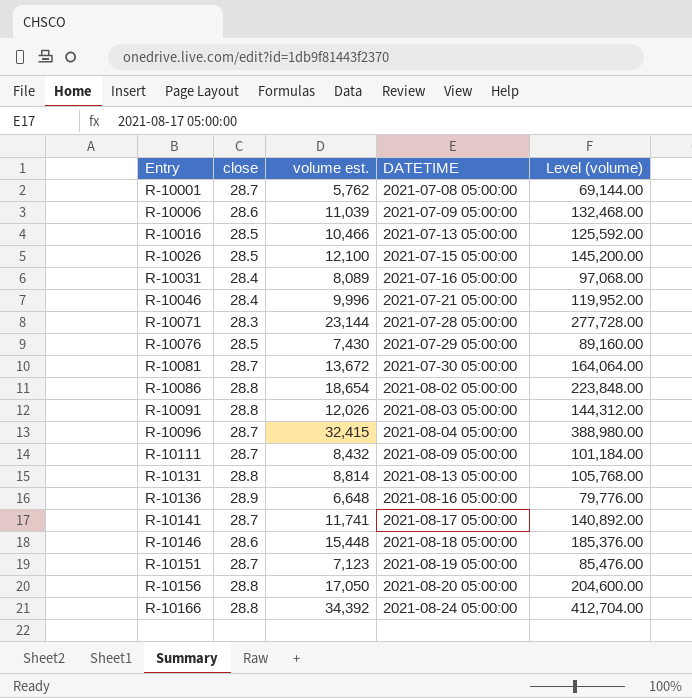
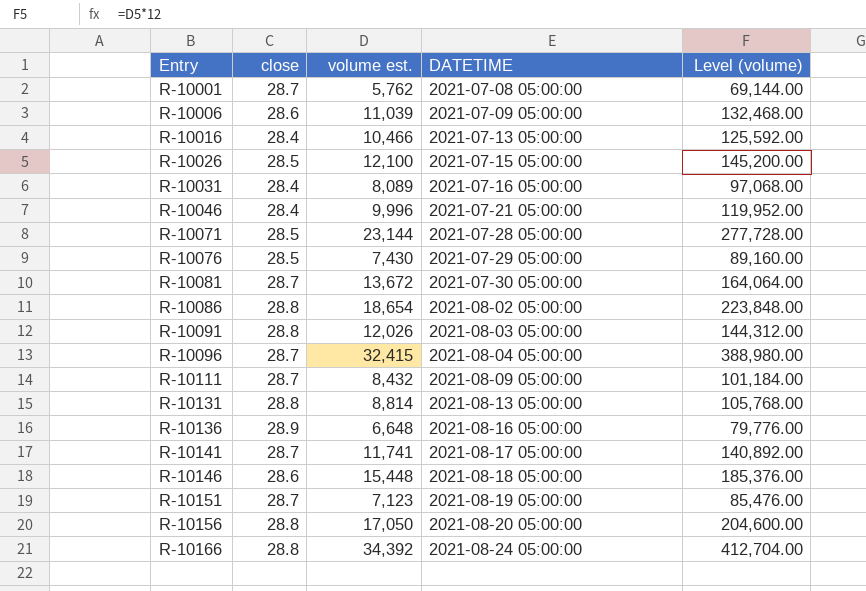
R-10016 | close: 28.5 -> 28.4
R-10071 | close: 28.3 -> 28.5

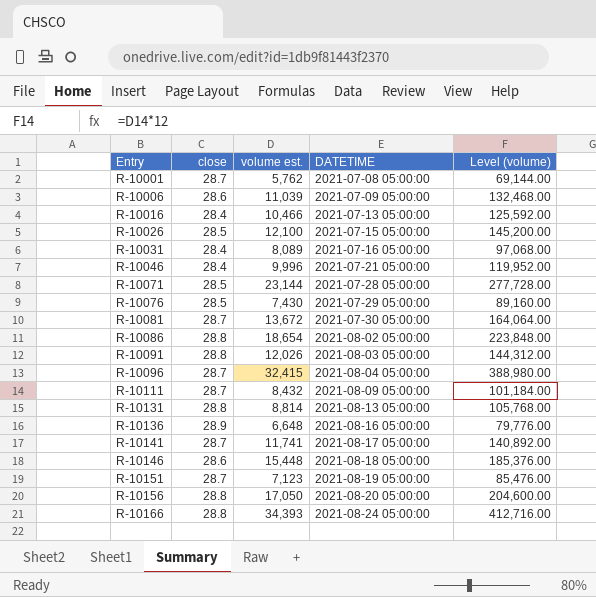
R-10166 | volume est.: 34,392 -> 34,393
R-10166 | Level (volume): 412,704.00 -> 412,716.00

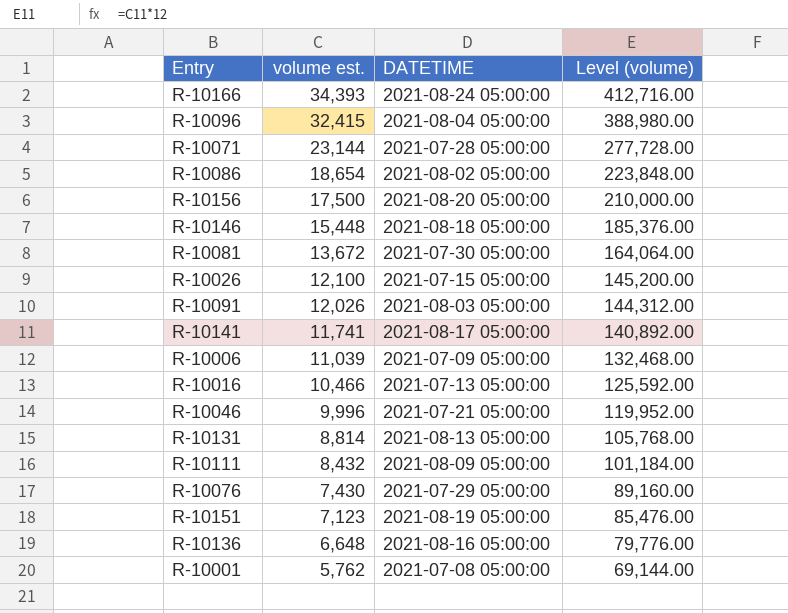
row order: Entry ascending -> volume est. descending
column close | position: 2 -> none
row R-10031: 28.4 | 8,089 | 2021-07-16 05:00:00 | 97,068.00 -> none
R-10156 | volume est.: 17,050 -> 17,500
R-10156 | Level (volume): 204,600.00 -> 210,000.00

